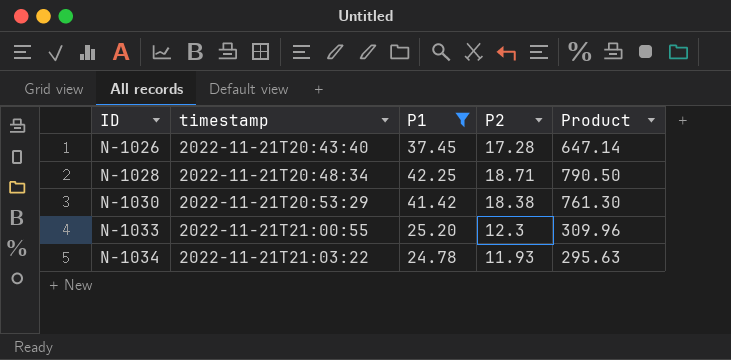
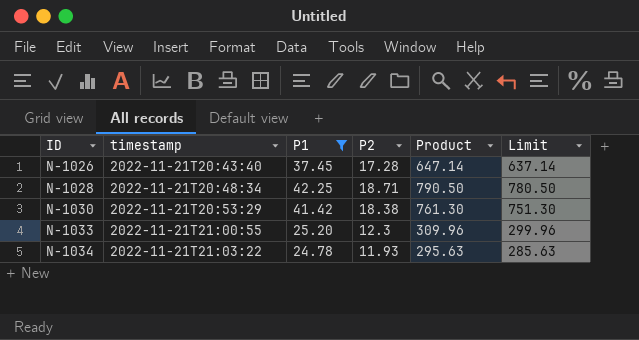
column Limit | formula: none -> [Product] - 10

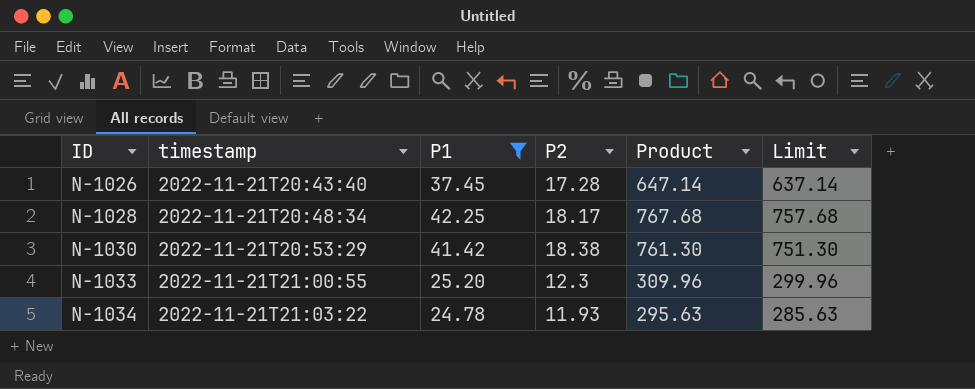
N-1028 | P2: 18.71 -> 18.17
N-1028 | Product: 790.50 -> 767.68
N-1028 | Limit: 780.50 -> 757.68

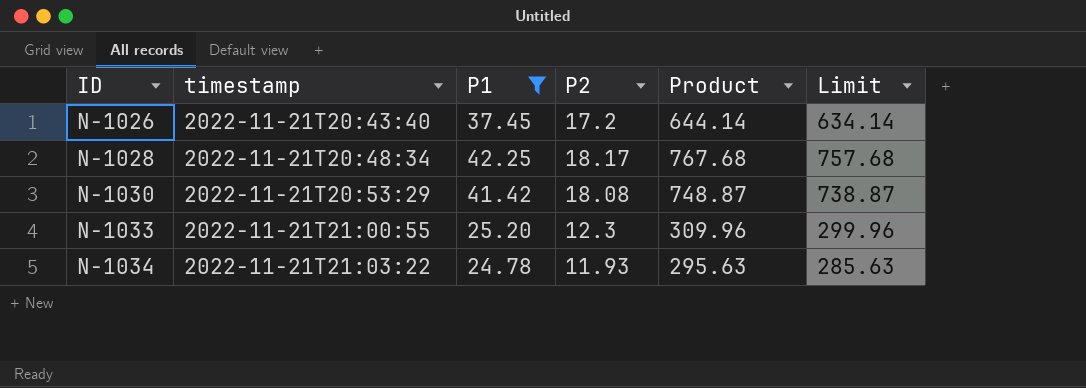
N-1026 | P2: 17.28 -> 17.2
N-1026 | Product: 647.14 -> 644.14
N-1026 | Limit: 637.14 -> 634.14
N-1030 | P2: 18.38 -> 18.08
N-1030 | Product: 761.30 -> 748.87
N-1030 | Limit: 751.30 -> 738.87

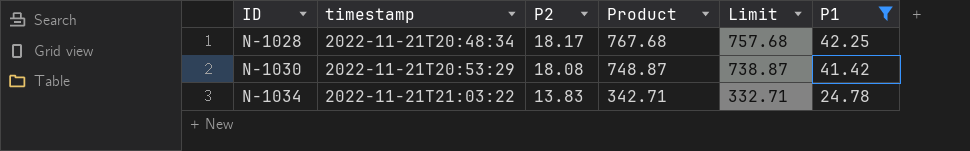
column P1 | position: 3 -> 6
row N-1026: 2022-11-21T20:43:40 | 37.45 | 17.2 | 644.14 | 634.14 -> none
row N-1033: 2022-11-21T21:00:55 | 25.20 | 12.3 | 309.96 | 299.96 -> none
N-1034 | P2: 11.93 -> 13.83
N-1034 | Product: 295.63 -> 342.71
N-1034 | Limit: 285.63 -> 332.71

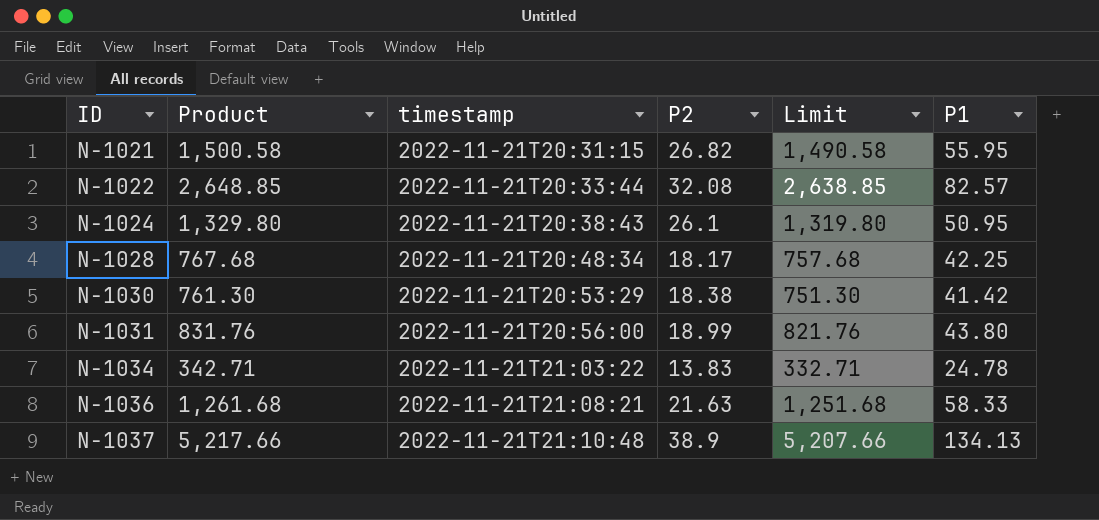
filter: P1 <= 42.25 -> none
column Product | position: 4 -> 2
N-1030 | Product: 748.87 -> 761.30
N-1030 | P2: 18.08 -> 18.38
N-1030 | Limit: 738.87 -> 751.30

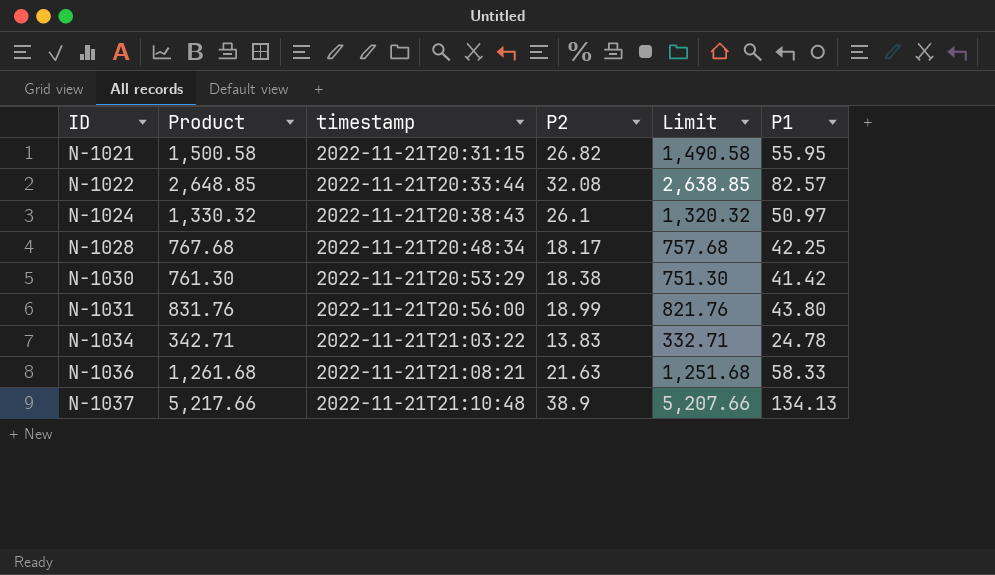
N-1024 | Product: 1,329.80 -> 1,330.32
N-1024 | Limit: 1,319.80 -> 1,320.32
N-1024 | P1: 50.95 -> 50.97

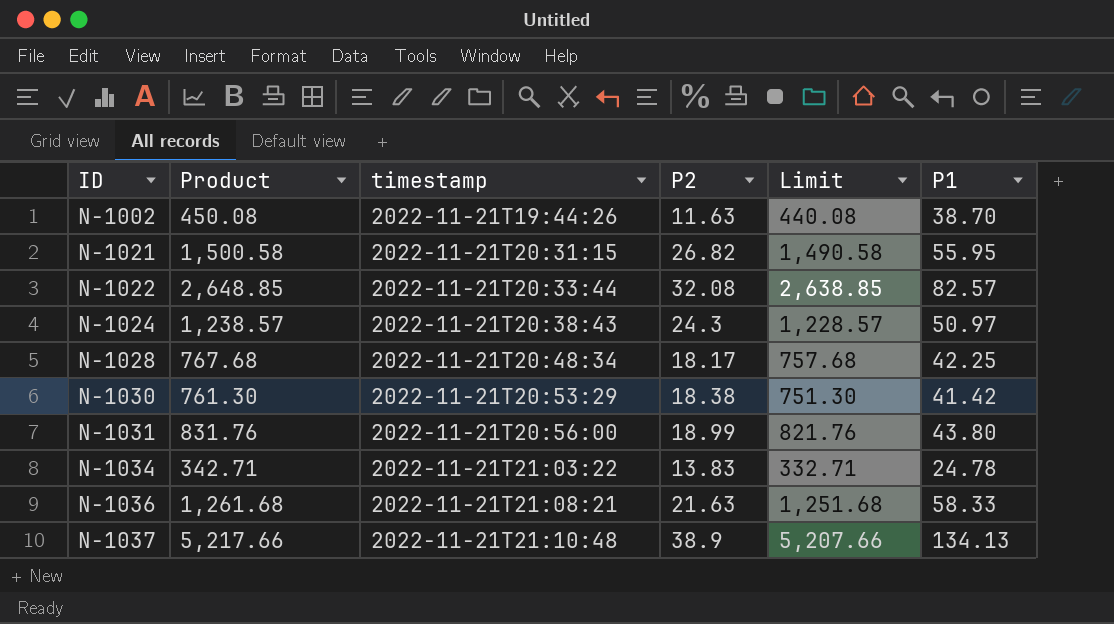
row N-1002: none -> 450.08 | 2022-11-21T19:44:26 | 11.63 | 440.08 | 38.70
N-1024 | Product: 1,330.32 -> 1,238.57
N-1024 | P2: 26.1 -> 24.3
N-1024 | Limit: 1,320.32 -> 1,228.57

